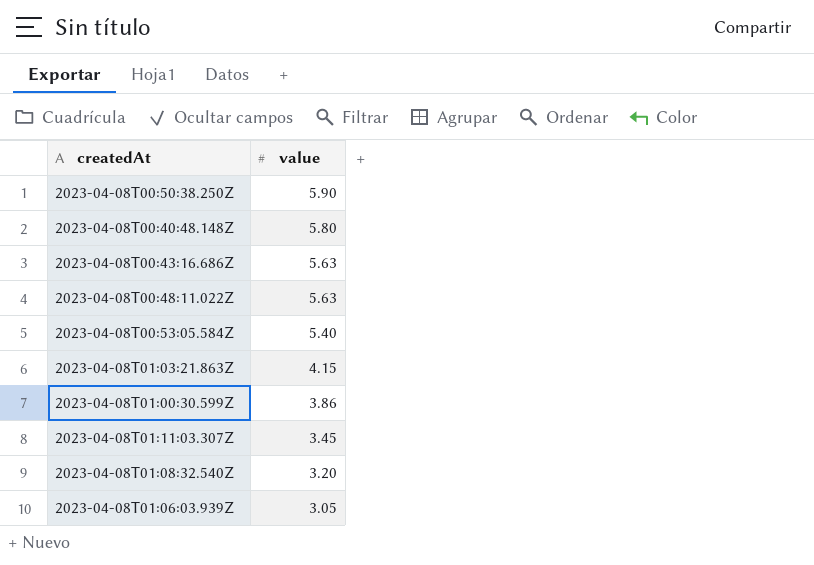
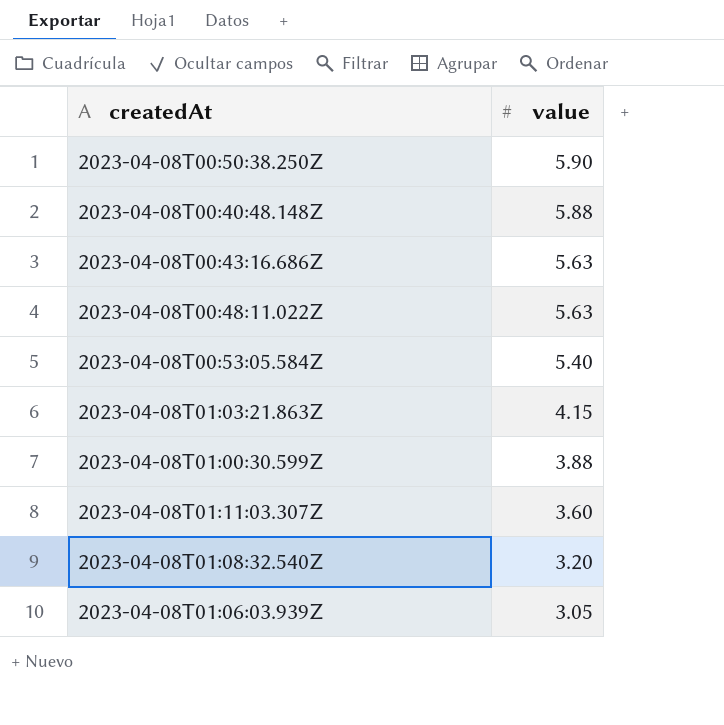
2023-04-08T00:40:48.148Z | value: 5.80 -> 5.88
2023-04-08T01:00:30.599Z | value: 3.86 -> 3.88
2023-04-08T01:11:03.307Z | value: 3.45 -> 3.60

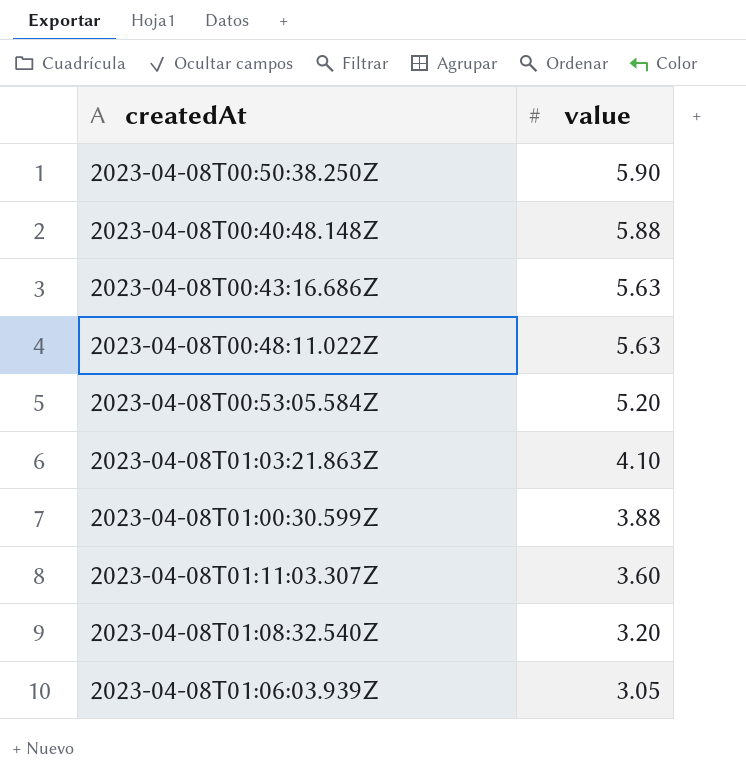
2023-04-08T00:53:05.584Z | value: 5.40 -> 5.20
2023-04-08T01:03:21.863Z | value: 4.15 -> 4.10

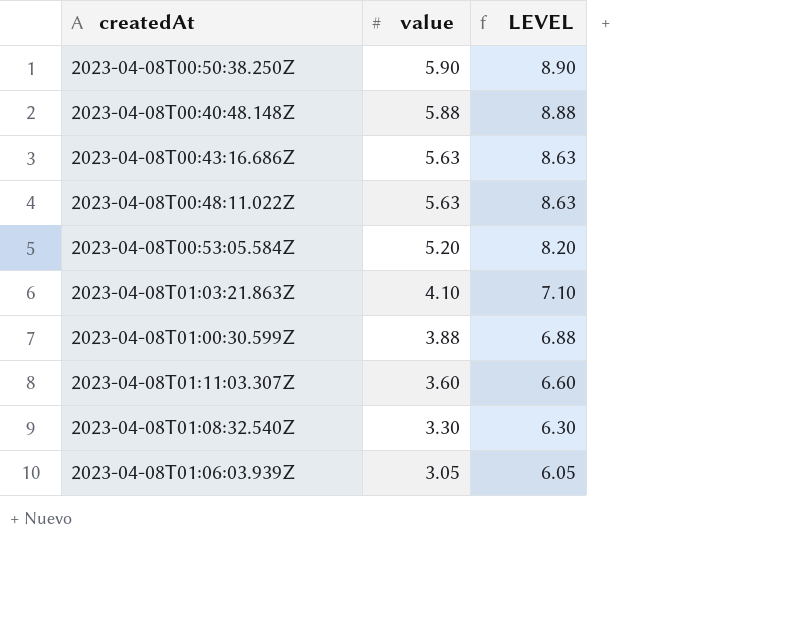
column LEVEL | formula: none -> [value] + 3
2023-04-08T01:08:32.540Z | value: 3.20 -> 3.30

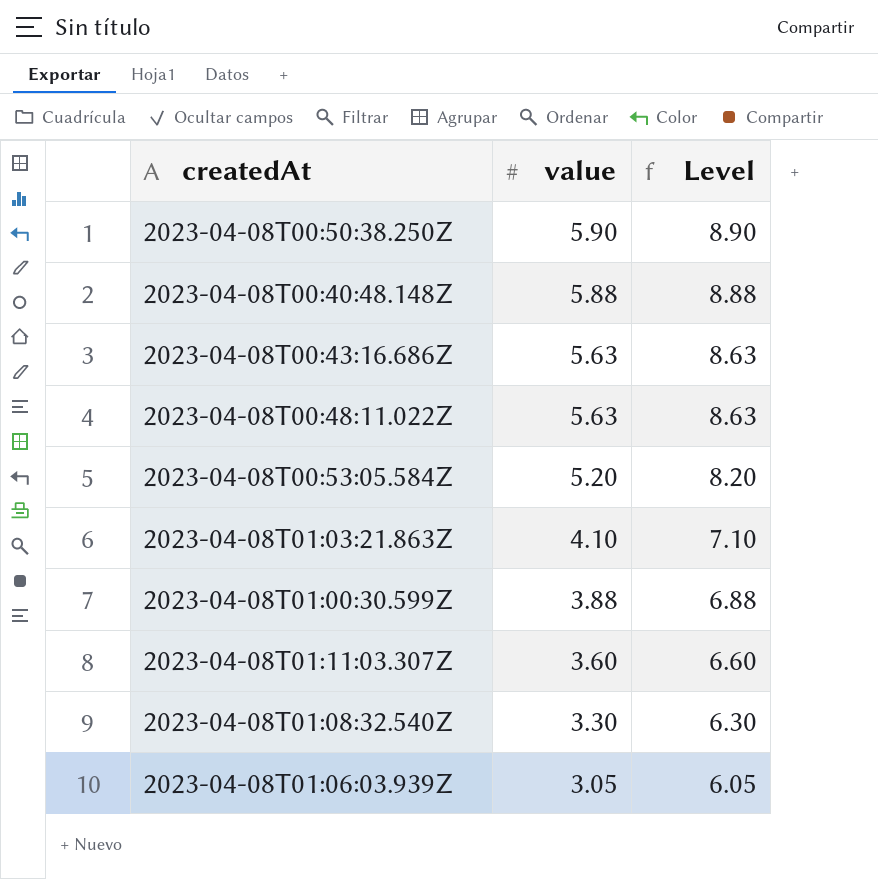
column name: LEVEL -> Level

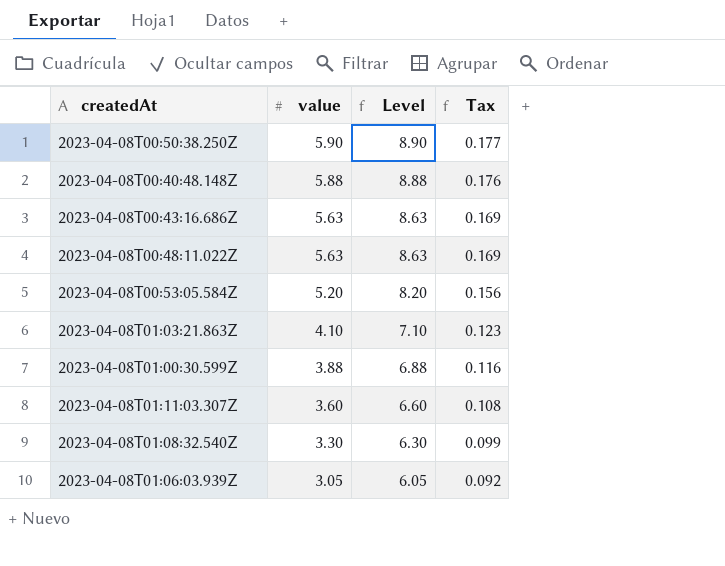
column Tax | formula: none -> [value] * 0.03

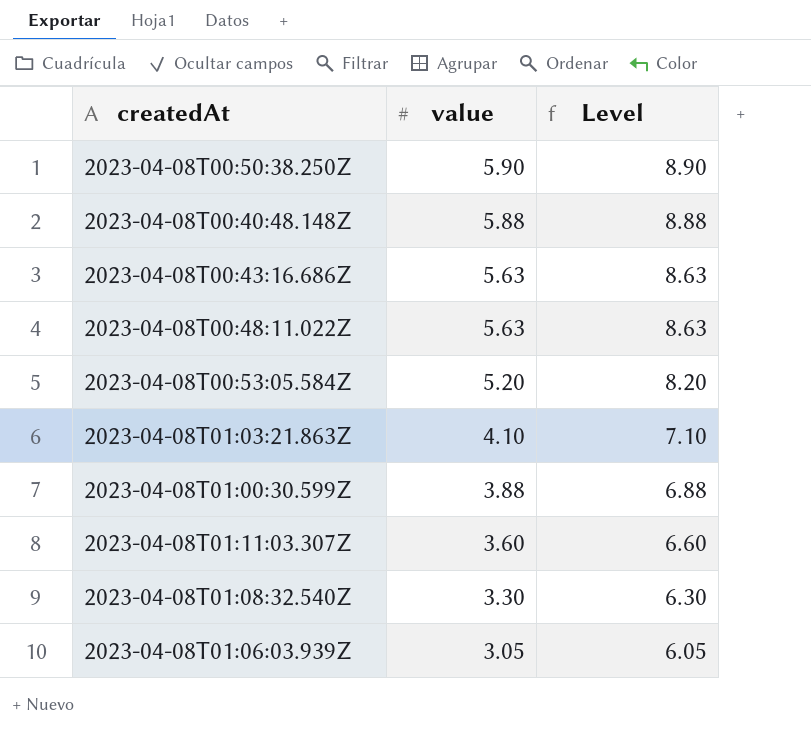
column Tax | formula: [value] * 0.03 -> none

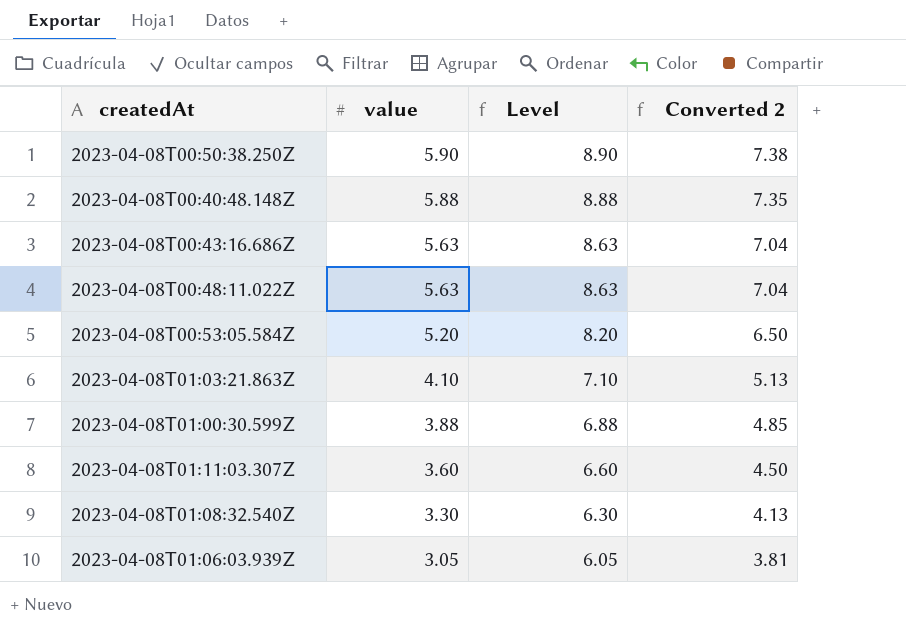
column Converted 2 | formula: none -> [value] * 1.25

